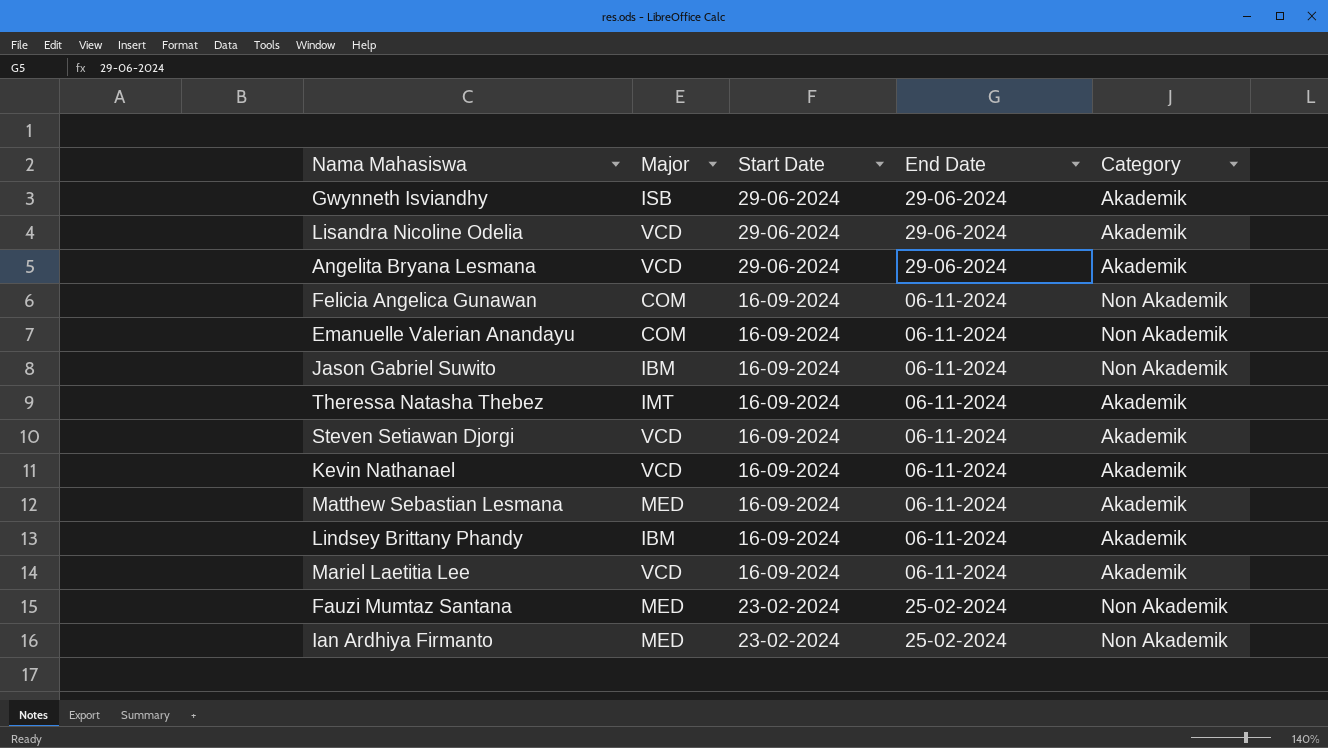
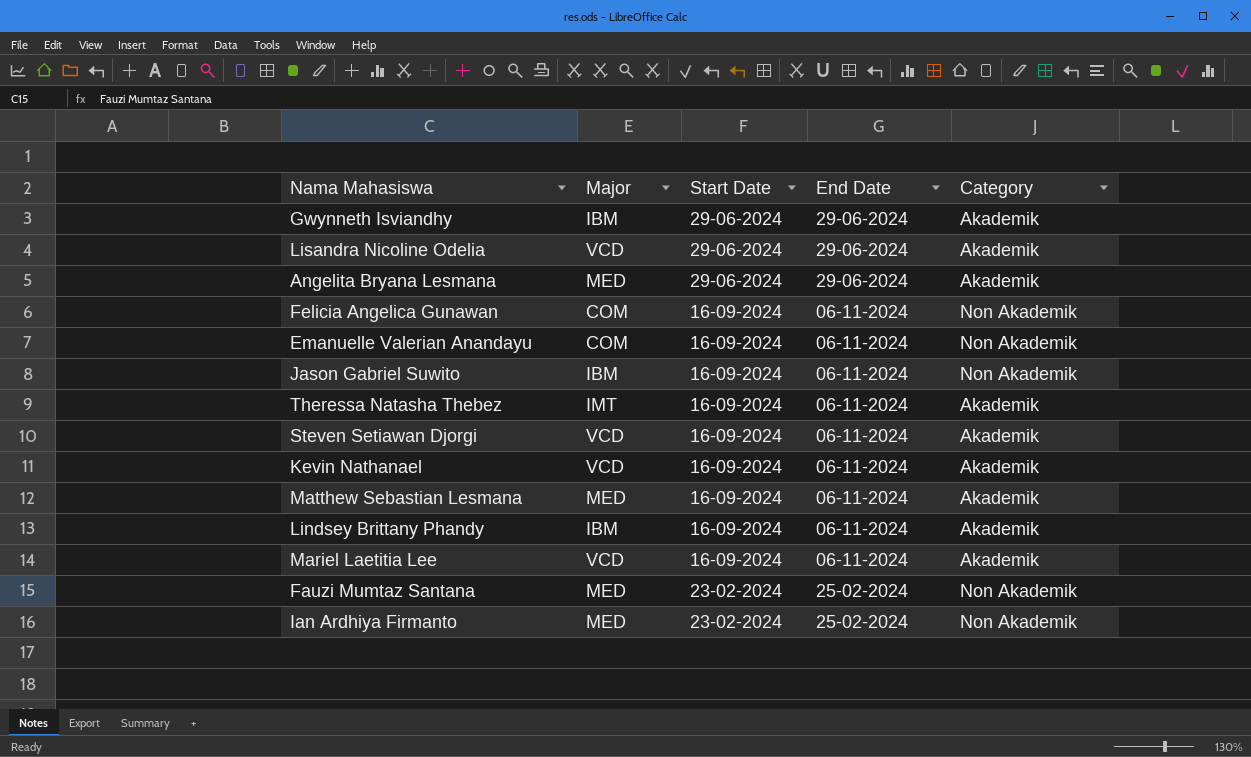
Gwynneth Isviandhy | Major: ISB -> IBM
Angelita Bryana Lesmana | Major: VCD -> MED

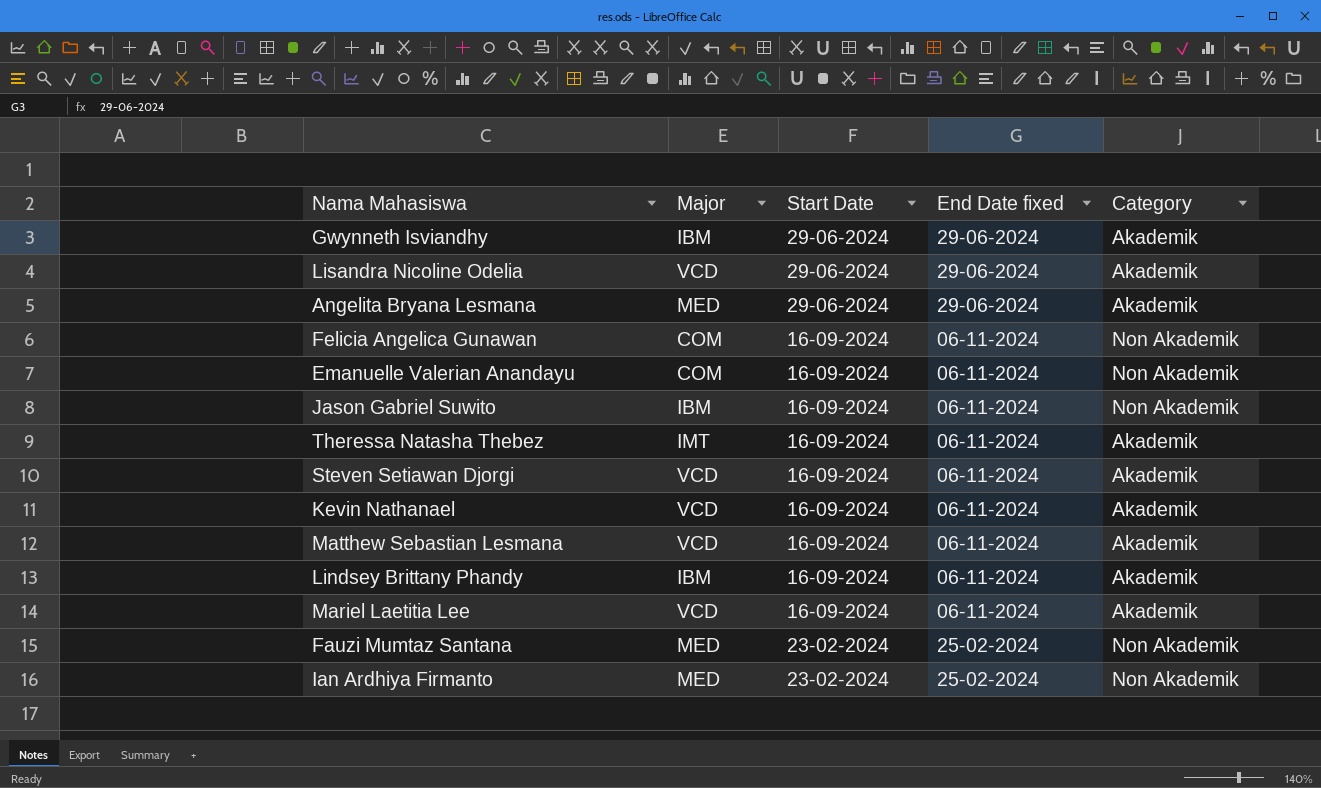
column name: End Date -> End Date fixed
Matthew Sebastian Lesmana | Major: MED -> VCD

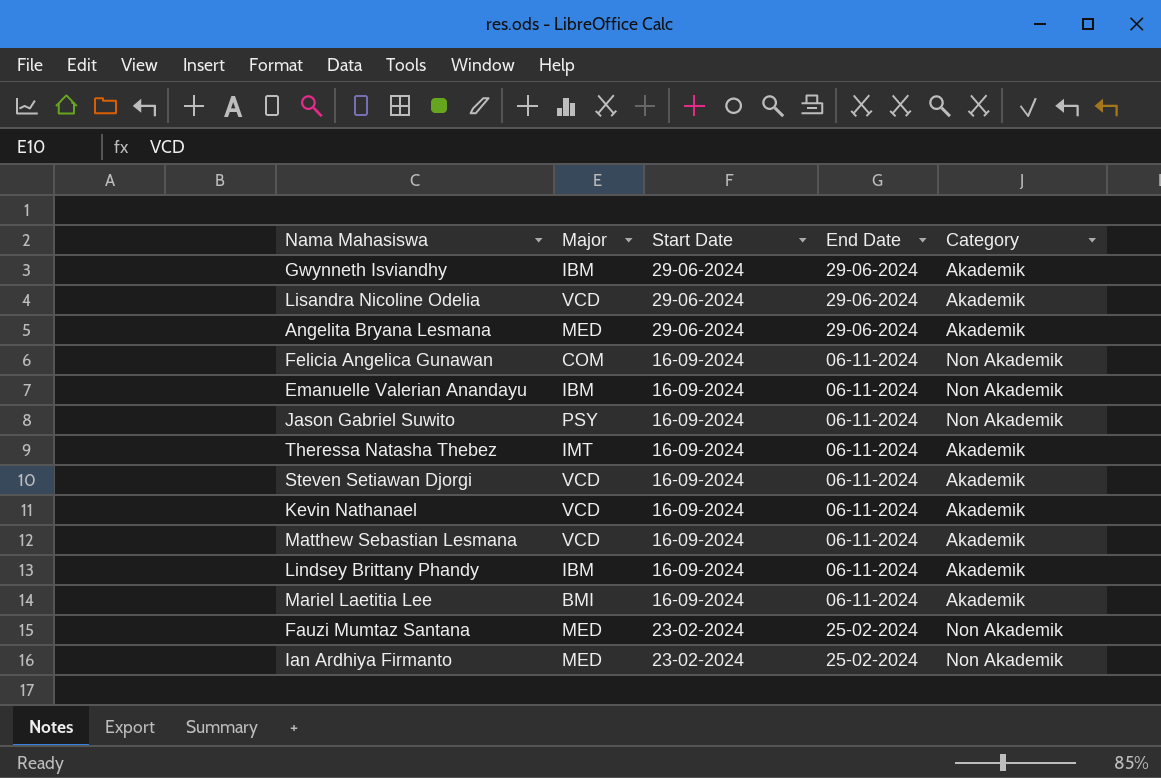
column name: End Date fixed -> End Date
Emanuelle Valerian Anandayu | Major: COM -> IBM
Jason Gabriel Suwito | Major: IBM -> PSY
Mariel Laetitia Lee | Major: VCD -> BMI

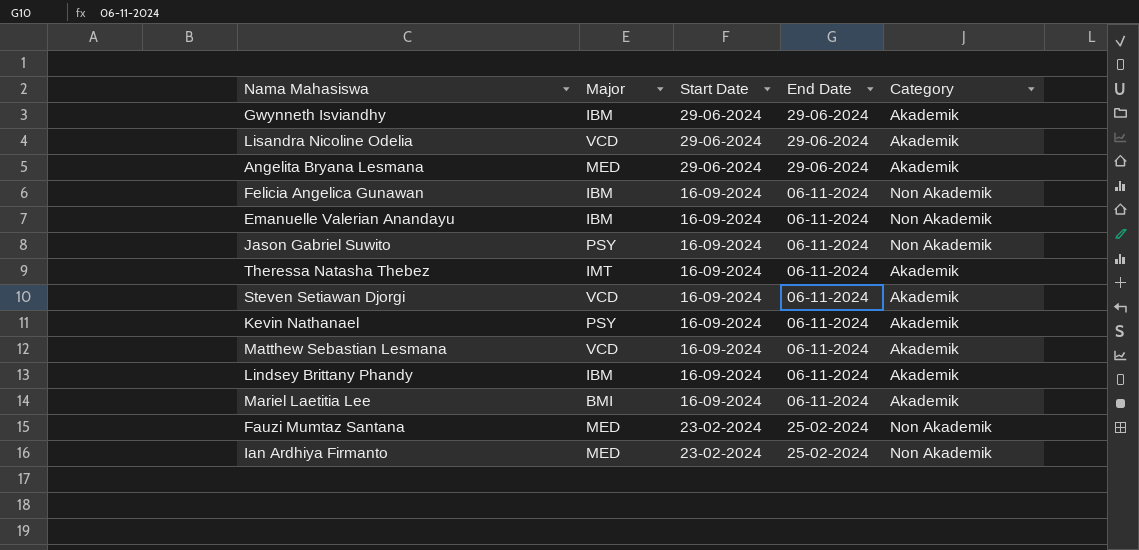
Felicia Angelica Gunawan | Major: COM -> IBM
Kevin Nathanael | Major: VCD -> PSY

